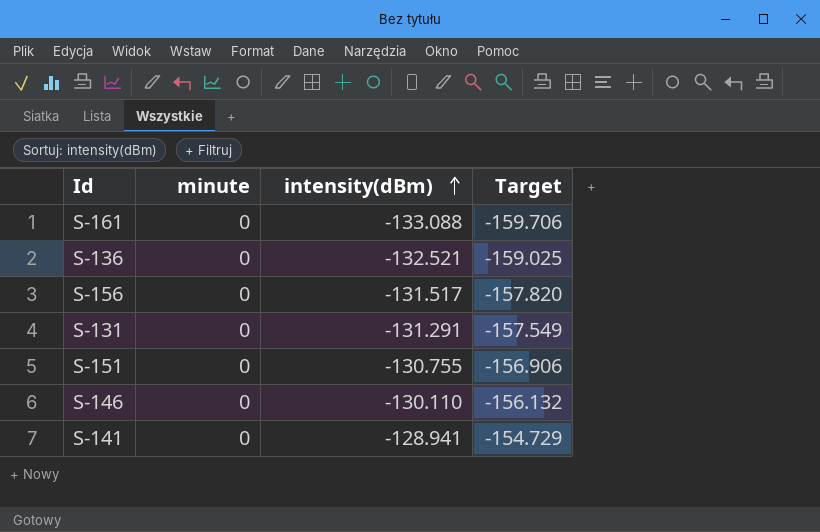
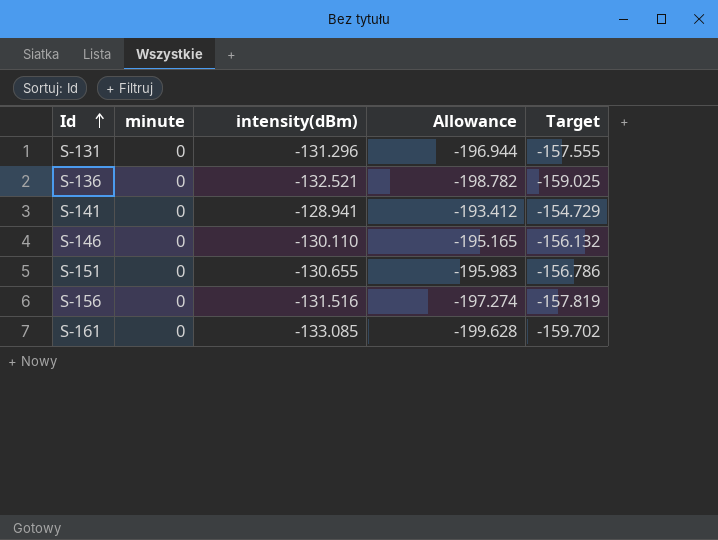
row order: intensity(dBm) ascending -> Id ascending
column Allowance | formula: none -> [intensity(dBm)] * 1.5
S-131 | intensity(dBm): -131.291 -> -131.296
S-131 | Target: -157.549 -> -157.555
S-151 | intensity(dBm): -130.755 -> -130.655
S-151 | Target: -156.906 -> -156.786
S-156 | intensity(dBm): -131.517 -> -131.516
S-156 | Target: -157.820 -> -157.819
S-161 | intensity(dBm): -133.088 -> -133.085
S-161 | Target: -159.706 -> -159.702

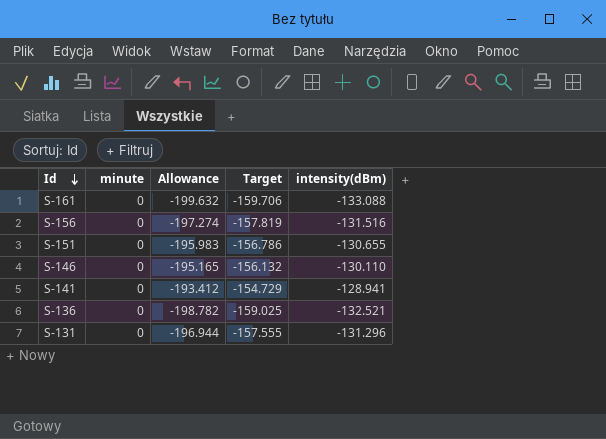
row order: Id ascending -> Id descending
column intensity(dBm) | position: 3 -> 5
S-161 | Allowance: -199.628 -> -199.632
S-161 | Target: -159.702 -> -159.706
S-161 | intensity(dBm): -133.085 -> -133.088

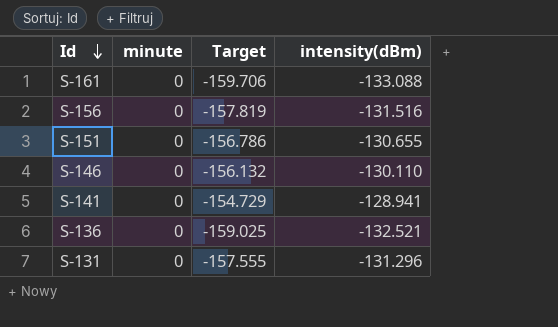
column Allowance | formula: [intensity(dBm)] * 1.5 -> none

